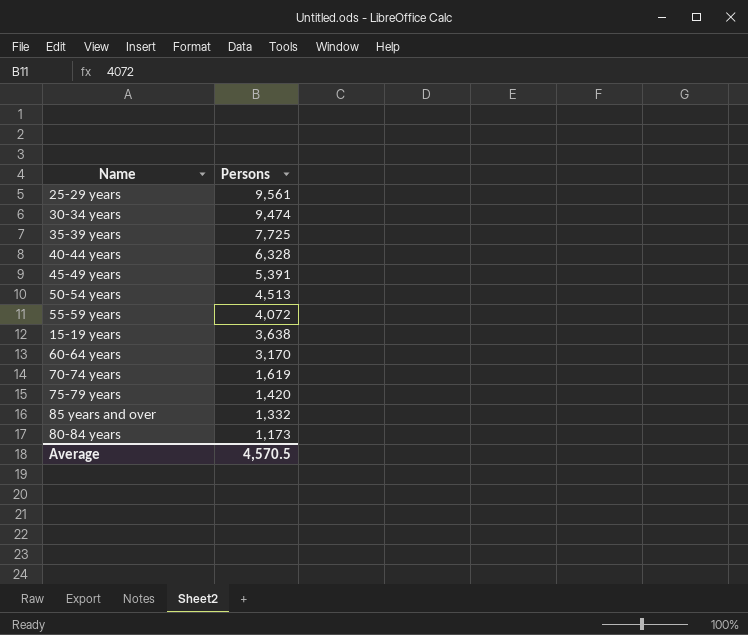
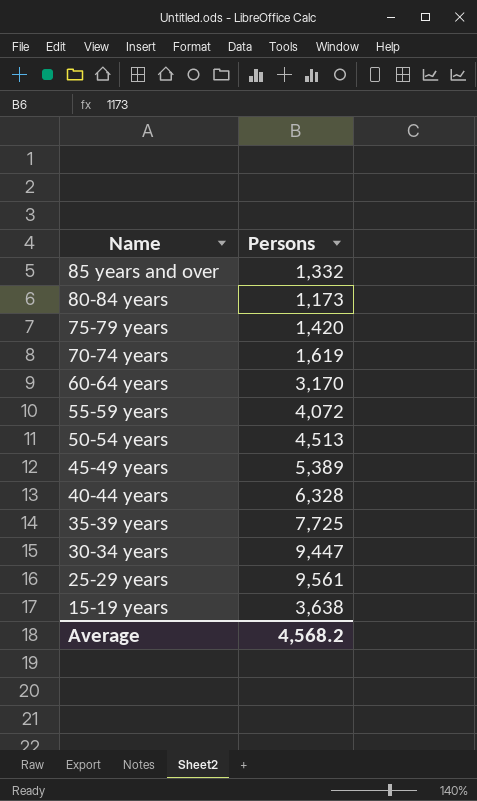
row order: Persons descending -> Name descending
45-49 years | Persons: 5,391 -> 5,389
30-34 years | Persons: 9,474 -> 9,447
Average | Persons: 4,570.5 -> 4,568.2

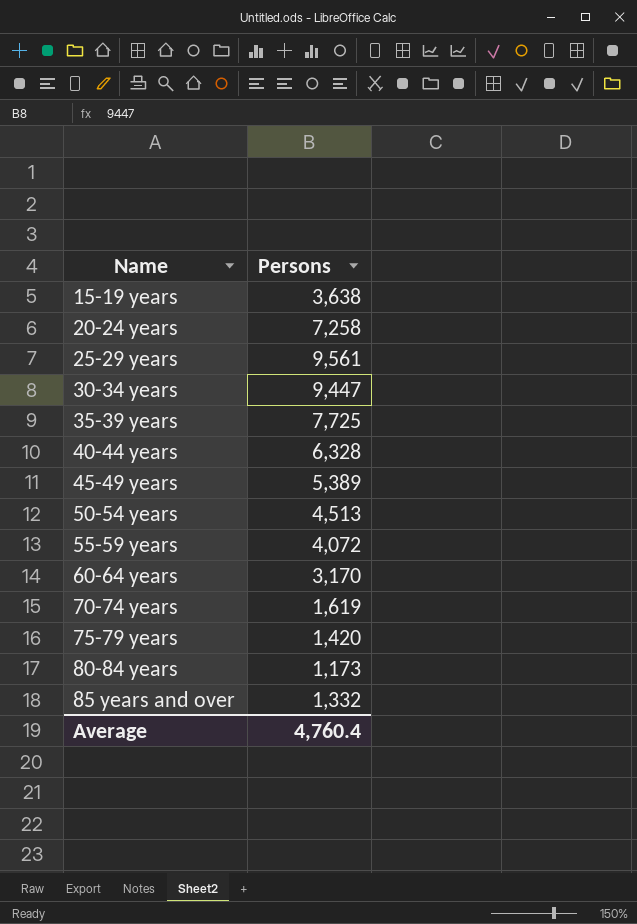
row order: Name descending -> Name ascending
row 20-24 years: none -> 7,258
Average | Persons: 4,568.2 -> 4,760.4

